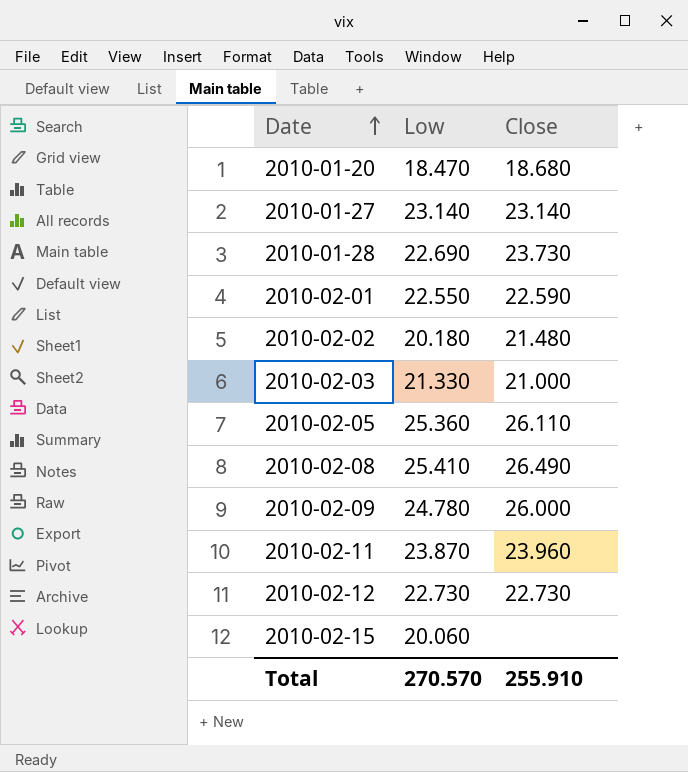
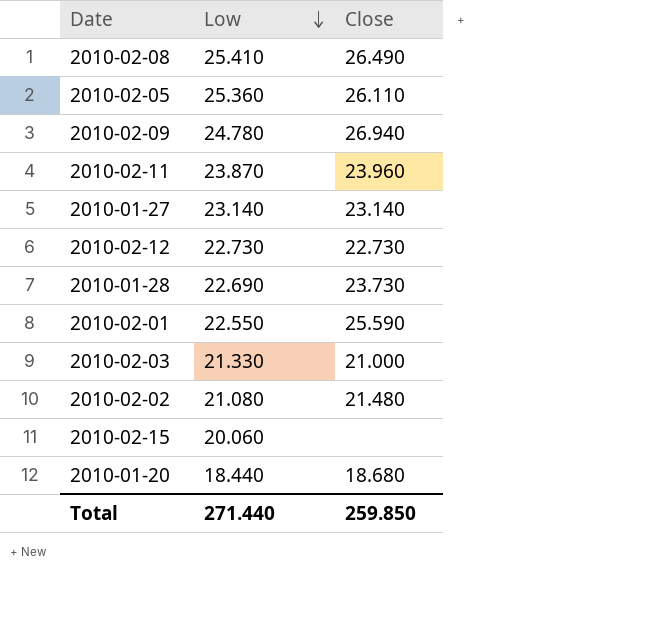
row order: Date ascending -> Low descending
2010-02-09 | Close: 26.000 -> 26.940
2010-02-01 | Close: 22.590 -> 25.590
2010-02-02 | Low: 20.180 -> 21.080
2010-01-20 | Low: 18.470 -> 18.440
Total | Low: 270.570 -> 271.440
Total | Close: 255.910 -> 259.850

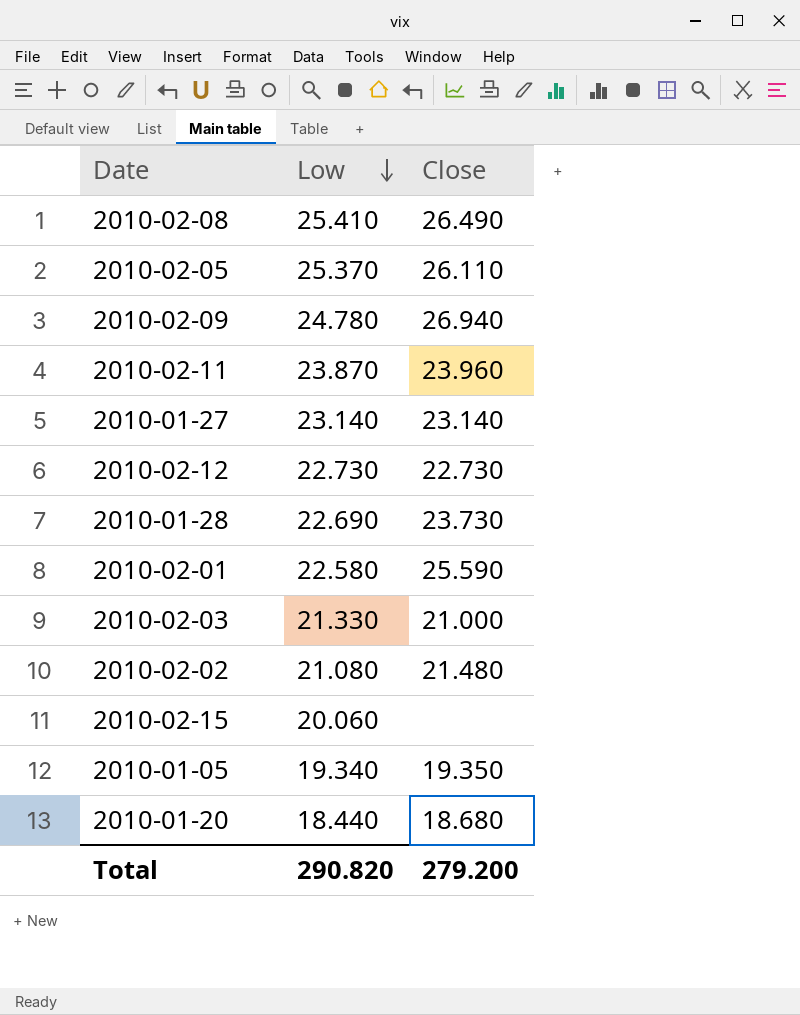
2010-02-05 | Low: 25.360 -> 25.370
2010-02-01 | Low: 22.550 -> 22.580
row 2010-01-05: none -> 19.340 | 19.350
Total | Low: 271.440 -> 290.820
Total | Close: 259.850 -> 279.200

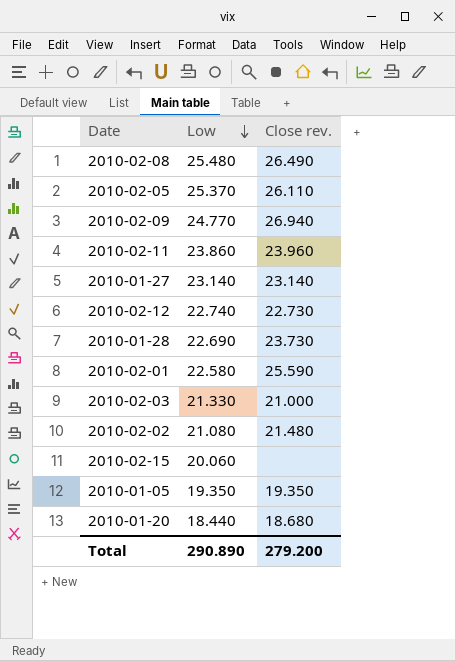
column name: Close -> Close rev.
2010-02-08 | Low: 25.410 -> 25.480
2010-02-09 | Low: 24.780 -> 24.770
2010-02-11 | Low: 23.870 -> 23.860
2010-02-12 | Low: 22.730 -> 22.740
2010-01-05 | Low: 19.340 -> 19.350
Total | Low: 290.820 -> 290.890

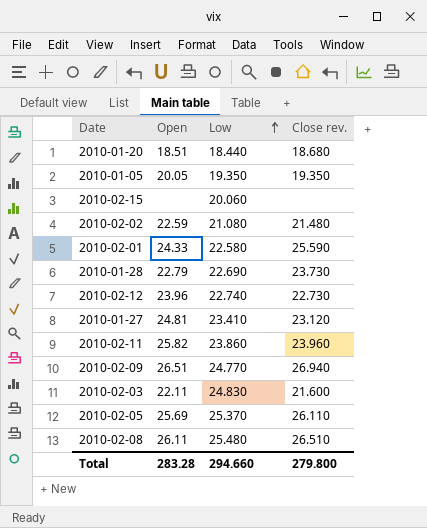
row order: Low descending -> Low ascending
column Open | position: none -> 2
2010-01-27 | Low: 23.140 -> 23.410
2010-01-27 | Close rev.: 23.140 -> 23.120
2010-02-03 | Low: 21.330 -> 24.830
2010-02-03 | Close rev.: 21.000 -> 21.600
2010-02-08 | Close rev.: 26.490 -> 26.510
Total | Low: 290.890 -> 294.660
Total | Close rev.: 279.200 -> 279.800

